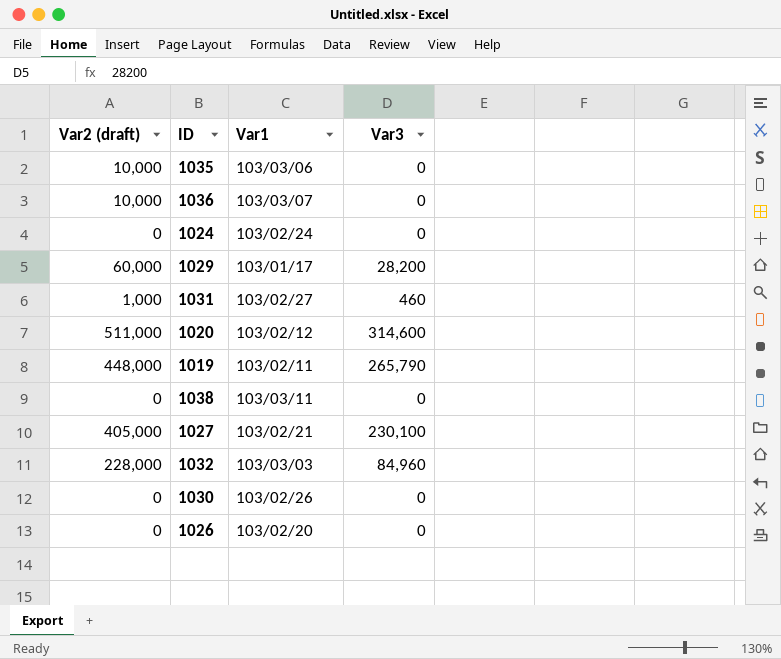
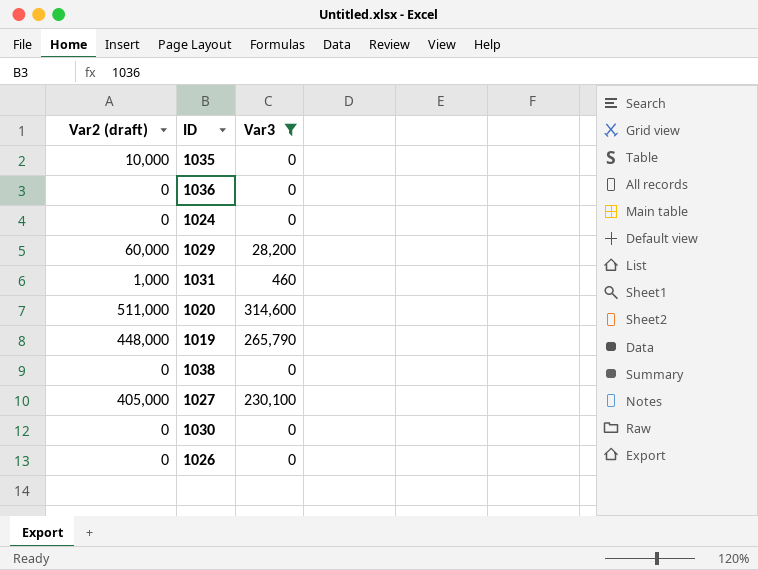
filter: none -> Var3 != 84,960
column Var1 | position: 3 -> none
1036 | Var2 (draft): 10,000 -> 0

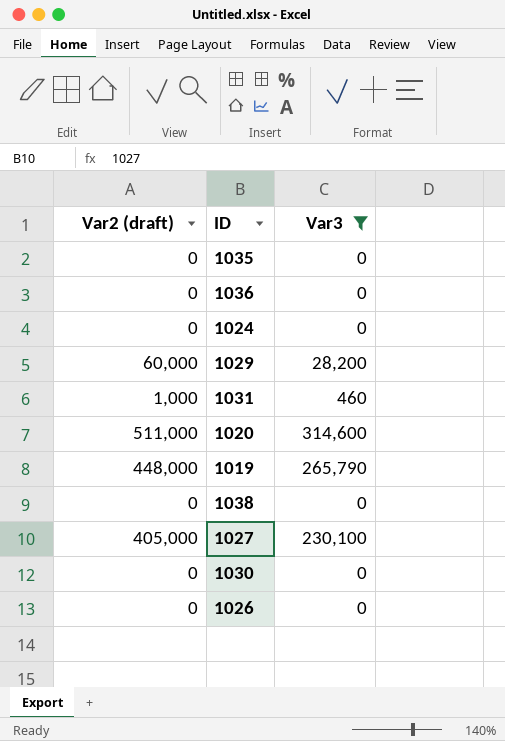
1035 | Var2 (draft): 10,000 -> 0

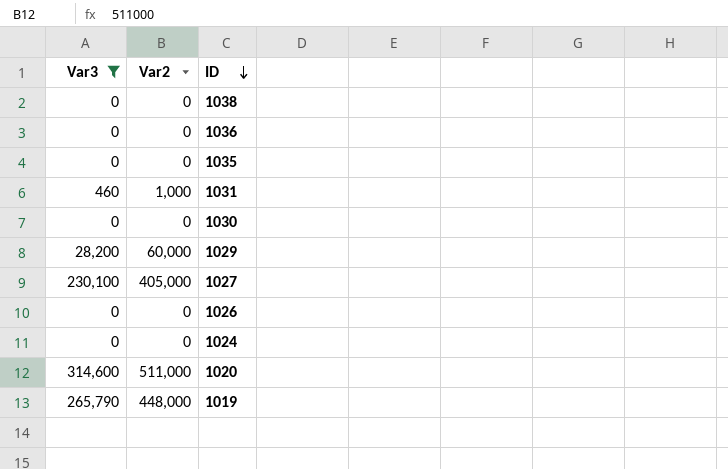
row order: none -> ID descending
column Var3 | position: 3 -> 1
column name: Var2 (draft) -> Var2

